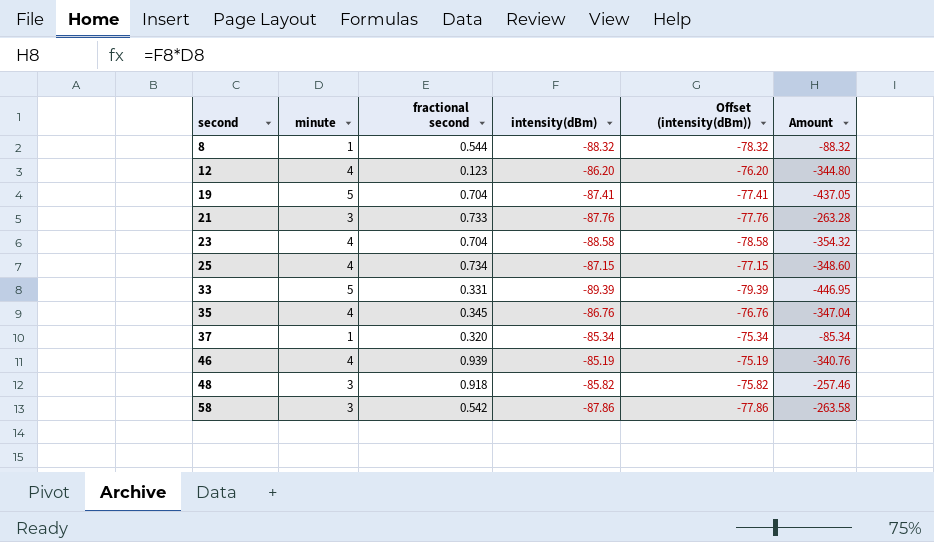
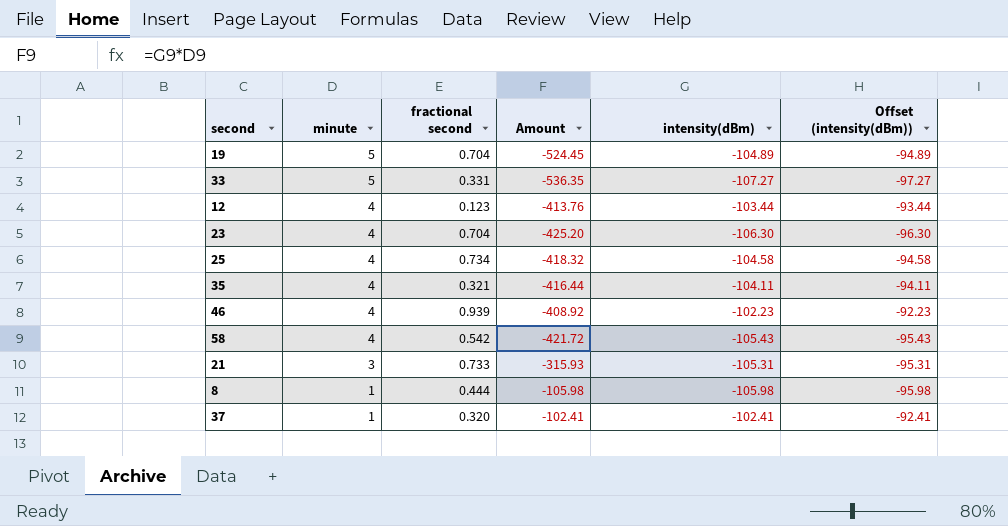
row order: second ascending -> minute descending
column Amount | position: 6 -> 4
row 48: 3 | 0.918 | -85.82 | -75.82 | -257.46 -> none
19 | Amount: -437.05 -> -524.45
19 | intensity(dBm): -87.41 -> -104.89
19 | Offset (intensity(dBm)): -77.41 -> -94.89
33 | Amount: -446.95 -> -536.35
33 | intensity(dBm): -89.39 -> -107.27
33 | Offset (intensity(dBm)): -79.39 -> -97.27
12 | Amount: -344.80 -> -413.76
12 | intensity(dBm): -86.20 -> -103.44
12 | Offset (intensity(dBm)): -76.20 -> -93.44
23 | Amount: -354.32 -> -425.20
23 | intensity(dBm): -88.58 -> -106.30
23 | Offset (intensity(dBm)): -78.58 -> -96.30
25 | Amount: -348.60 -> -418.32
25 | intensity(dBm): -87.15 -> -104.58
25 | Offset (intensity(dBm)): -77.15 -> -94.58
35 | fractional second: 0.345 -> 0.321
35 | Amount: -347.04 -> -416.44
35 | intensity(dBm): -86.76 -> -104.11
35 | Offset (intensity(dBm)): -76.76 -> -94.11
46 | Amount: -340.76 -> -408.92
46 | intensity(dBm): -85.19 -> -102.23
46 | Offset (intensity(dBm)): -75.19 -> -92.23
58 | minute: 3 -> 4
58 | Amount: -263.58 -> -421.72
58 | intensity(dBm): -87.86 -> -105.43
58 | Offset (intensity(dBm)): -77.86 -> -95.43
21 | Amount: -263.28 -> -315.93
21 | intensity(dBm): -87.76 -> -105.31
21 | Offset (intensity(dBm)): -77.76 -> -95.31
8 | fractional second: 0.544 -> 0.444
8 | Amount: -88.32 -> -105.98
8 | intensity(dBm): -88.32 -> -105.98
8 | Offset (intensity(dBm)): -78.32 -> -95.98
37 | Amount: -85.34 -> -102.41
37 | intensity(dBm): -85.34 -> -102.41
37 | Offset (intensity(dBm)): -75.34 -> -92.41

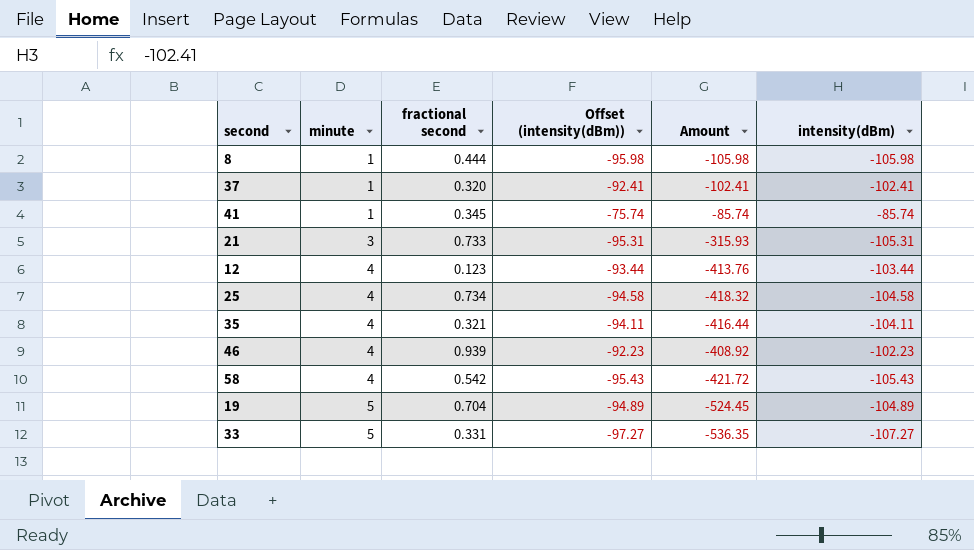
row order: minute descending -> minute ascending
column Offset (intensity(dBm)) | position: 6 -> 4
row 23: 4 | 0.704 | -425.20 | -106.30 | -96.30 -> none
row 41: none -> 1 | 0.345 | -75.74 | -85.74 | -85.74

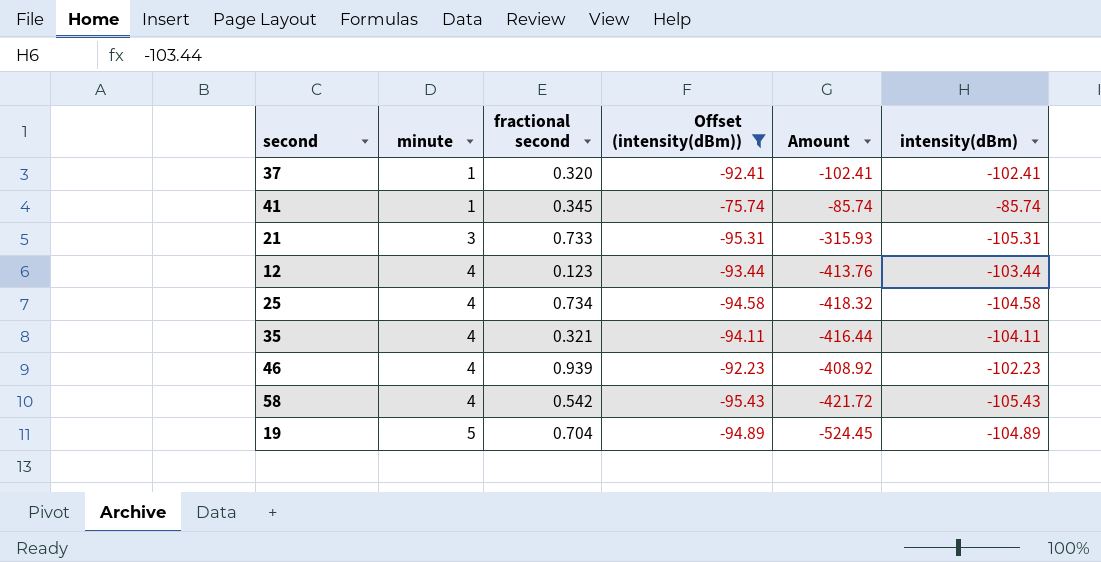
filter: none -> Offset (intensity(dBm)) >= -95.43

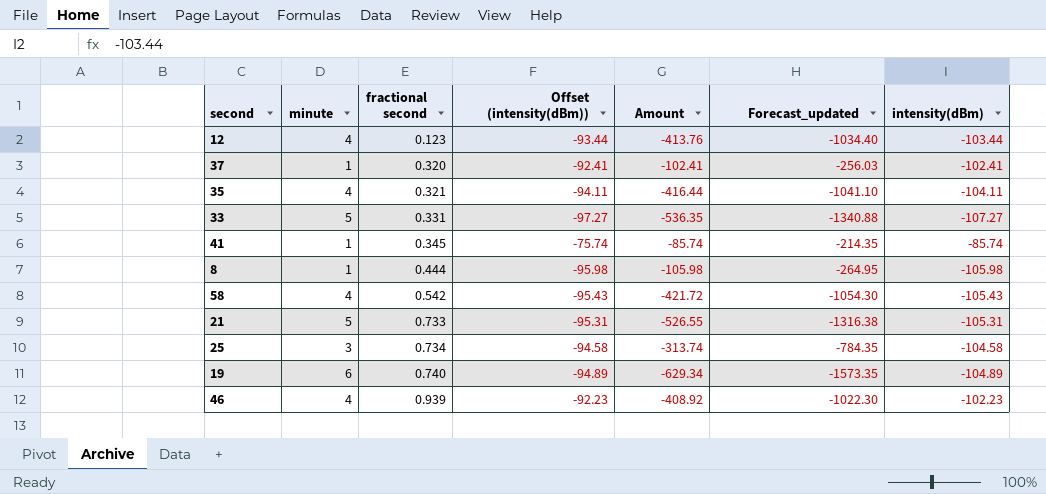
filter: Offset (intensity(dBm)) >= -95.43 -> none
row order: minute ascending -> fractional second ascending
column Forecast_updated | formula: none -> [Amount] * 2.5
21 | minute: 3 -> 5
21 | Amount: -315.93 -> -526.55
25 | minute: 4 -> 3
25 | Amount: -418.32 -> -313.74
19 | minute: 5 -> 6
19 | fractional second: 0.704 -> 0.740
19 | Amount: -524.45 -> -629.34

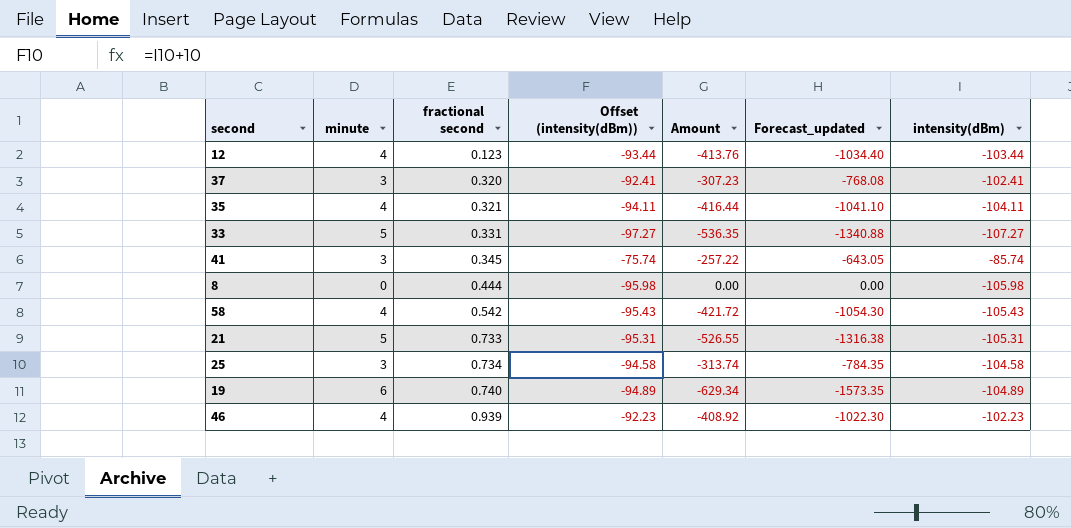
37 | minute: 1 -> 3
37 | Amount: -102.41 -> -307.23
37 | Forecast_updated: -256.03 -> -768.08
41 | minute: 1 -> 3
41 | Amount: -85.74 -> -257.22
41 | Forecast_updated: -214.35 -> -643.05
8 | minute: 1 -> 0
8 | Amount: -105.98 -> 0.00
8 | Forecast_updated: -264.95 -> 0.00

